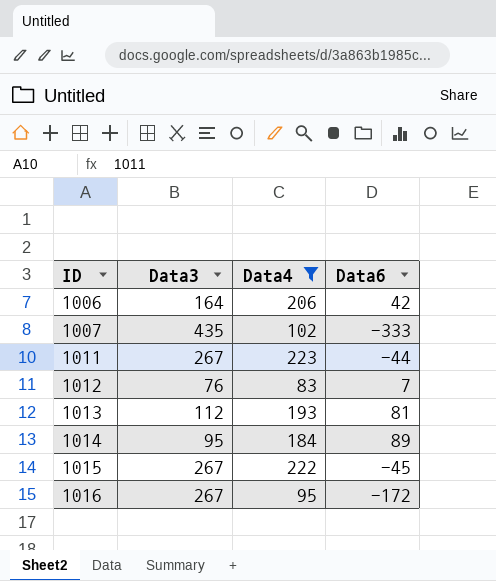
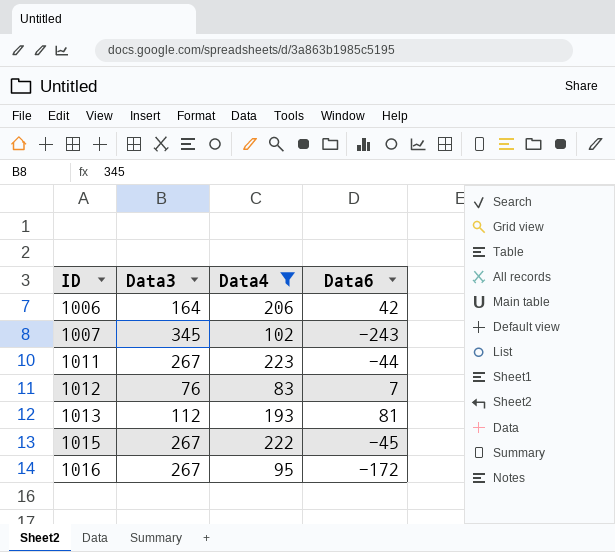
row 1014: 95 | 184 | 89 -> none
1007 | Data3: 435 -> 345
1007 | Data6: -333 -> -243

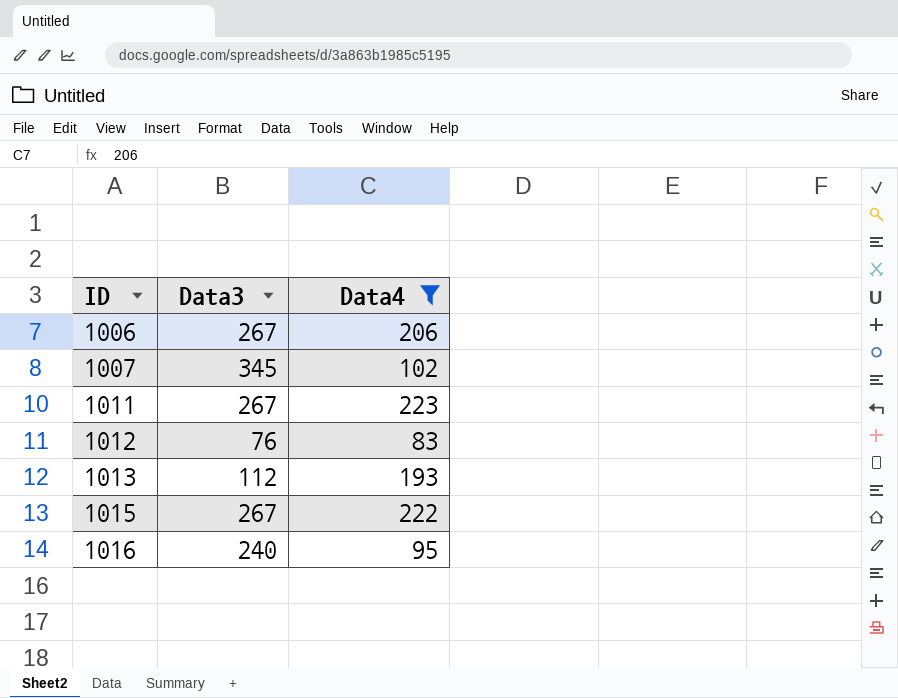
column Data6 | formula: [Data4] - [Data3] -> none
1006 | Data3: 164 -> 267
1016 | Data3: 267 -> 240

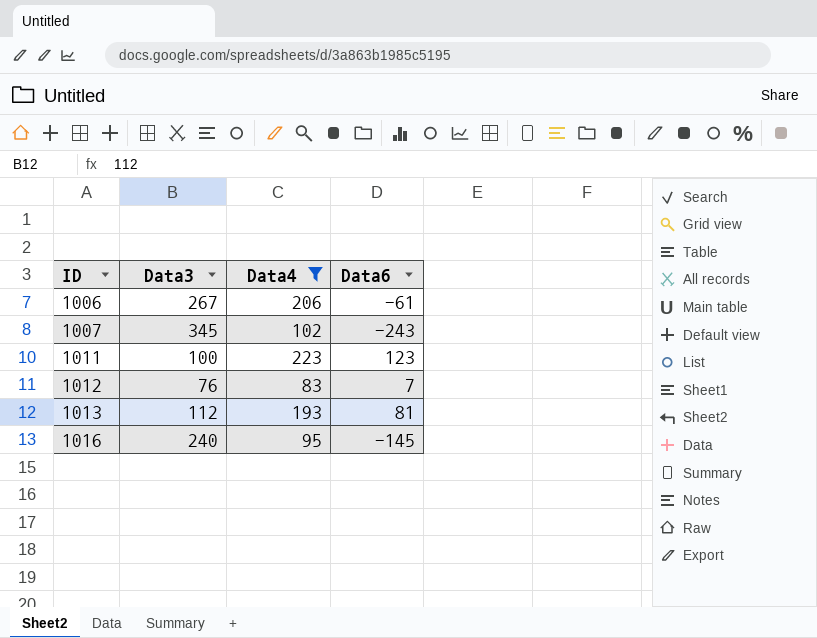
column Data6 | formula: none -> [Data4] - [Data3]
row 1015: 267 | 222 -> none
1011 | Data3: 267 -> 100

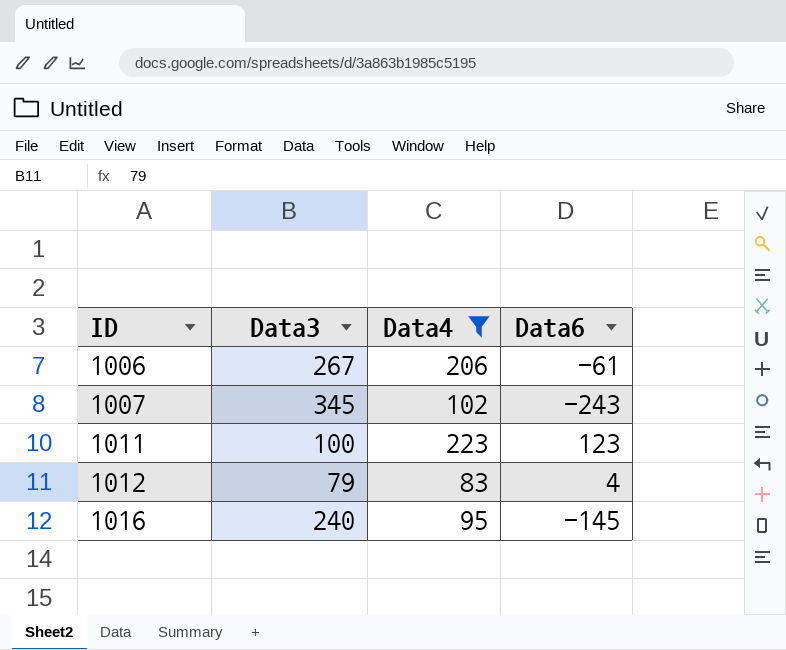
row 1013: 112 | 193 | 81 -> none
1012 | Data3: 76 -> 79
1012 | Data6: 7 -> 4

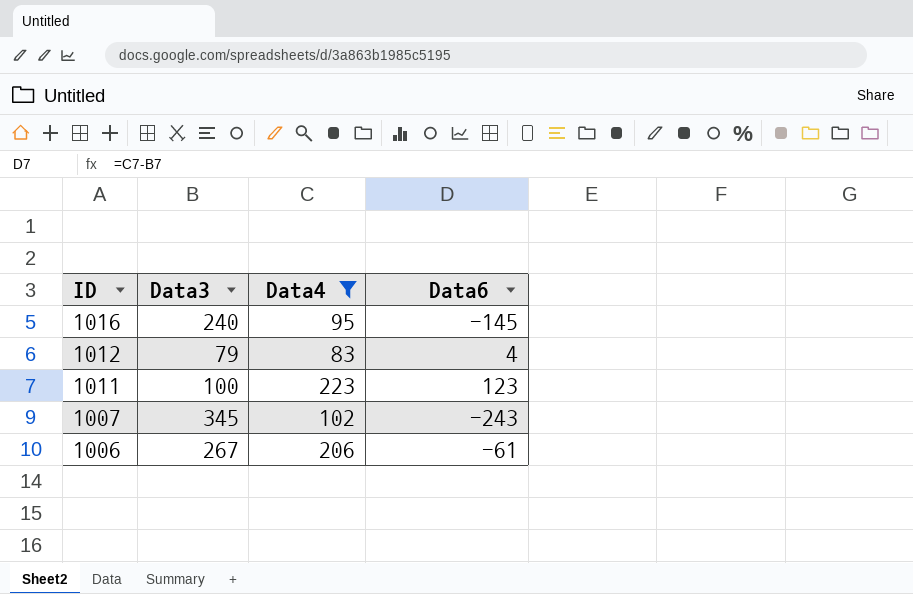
row order: ID ascending -> ID descending

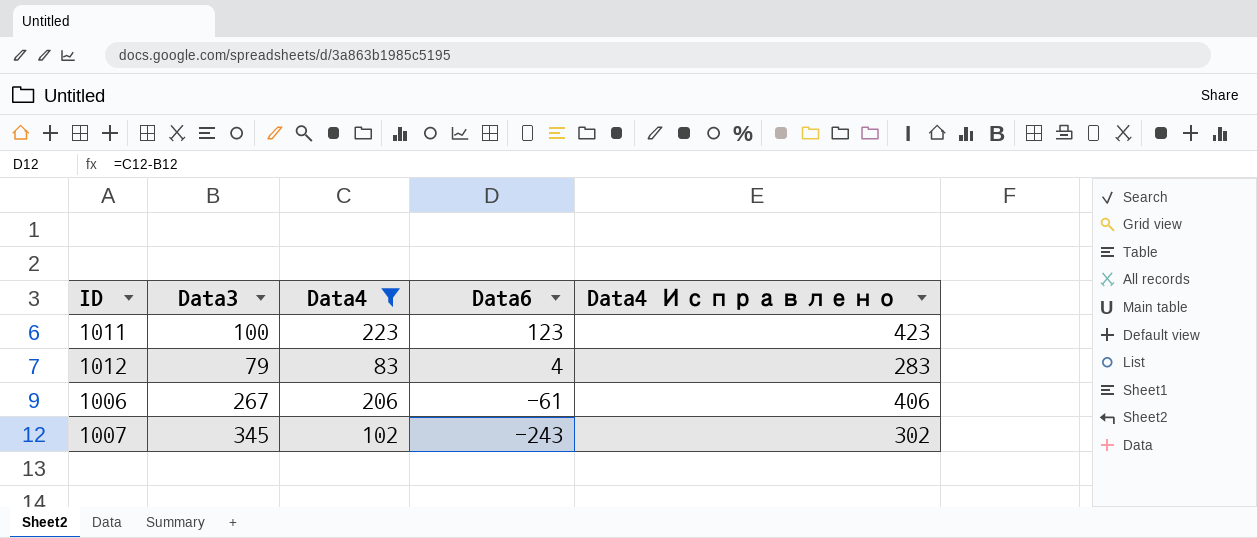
row order: ID descending -> Data6 descending
column Data4 Исправлено | formula: none -> [Data4] + 200
row 1016: 240 | 95 | -145 -> none

